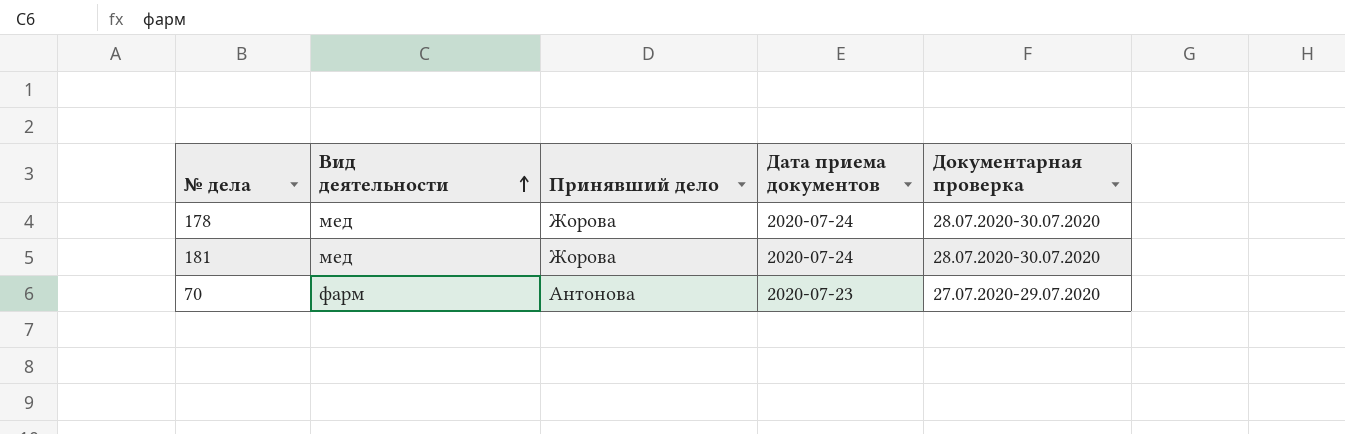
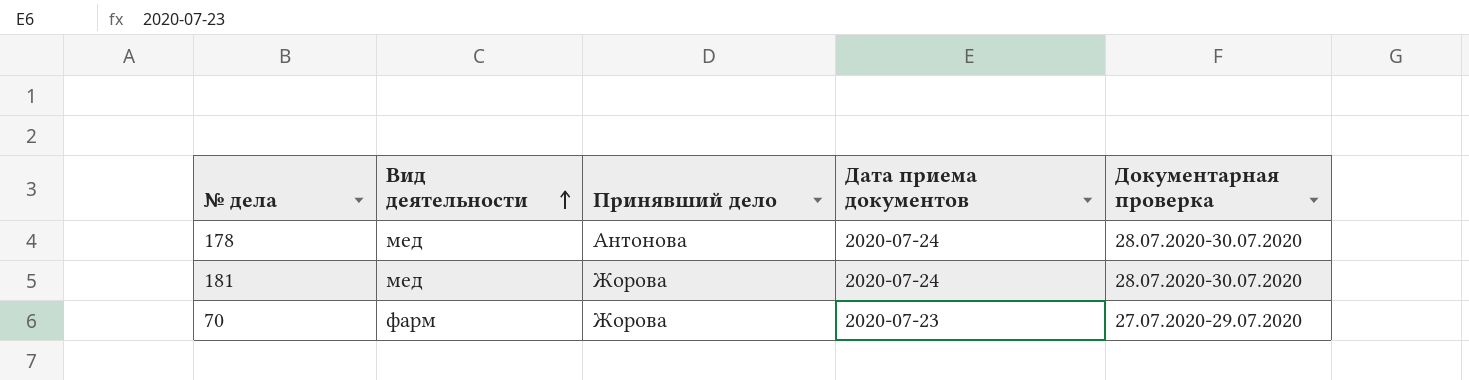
178 | Принявший дело: Жорова -> Антонова
70 | Принявший дело: Антонова -> Жорова

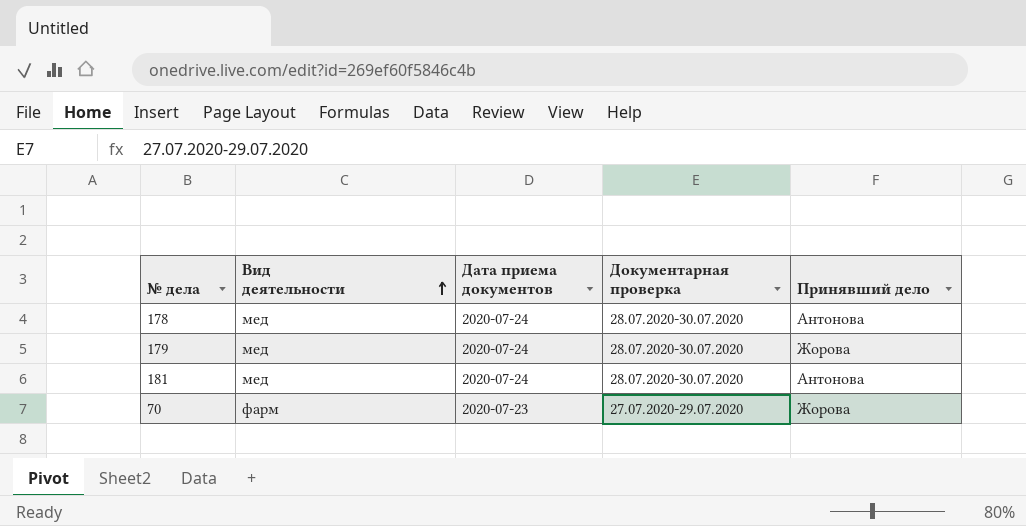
column Принявший дело | position: 3 -> 5
row 179: none -> мед | 2020-07-24 | 28.07.2020-30.07.2020 | Жорова
181 | Принявший дело: Жорова -> Антонова

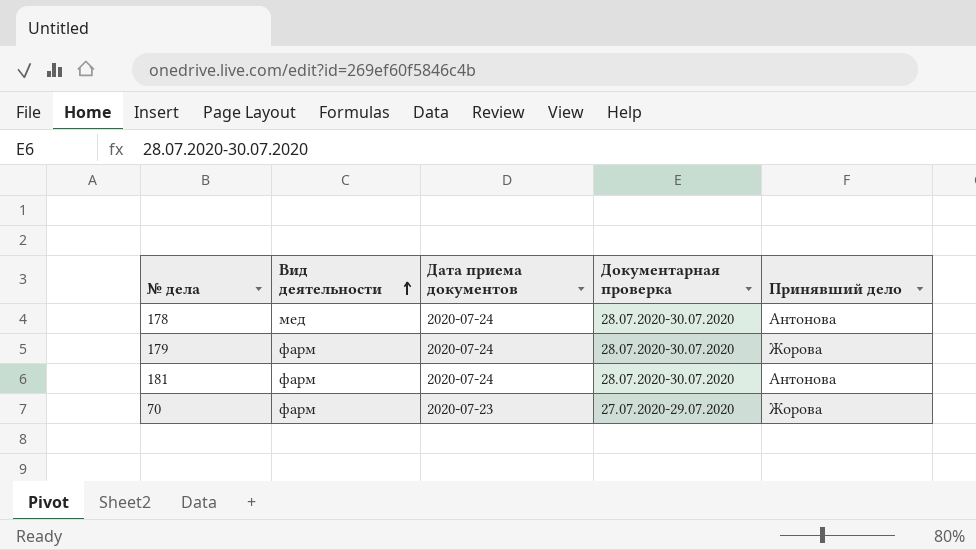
179 | Вид деятельности: мед -> фарм
181 | Вид деятельности: мед -> фарм

